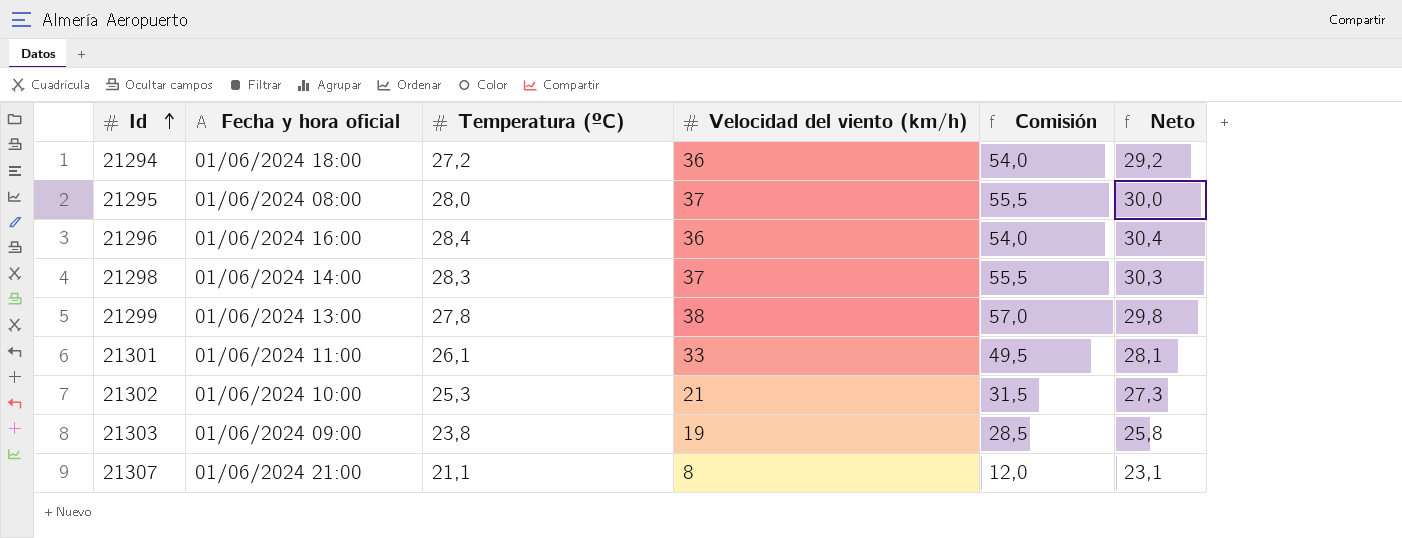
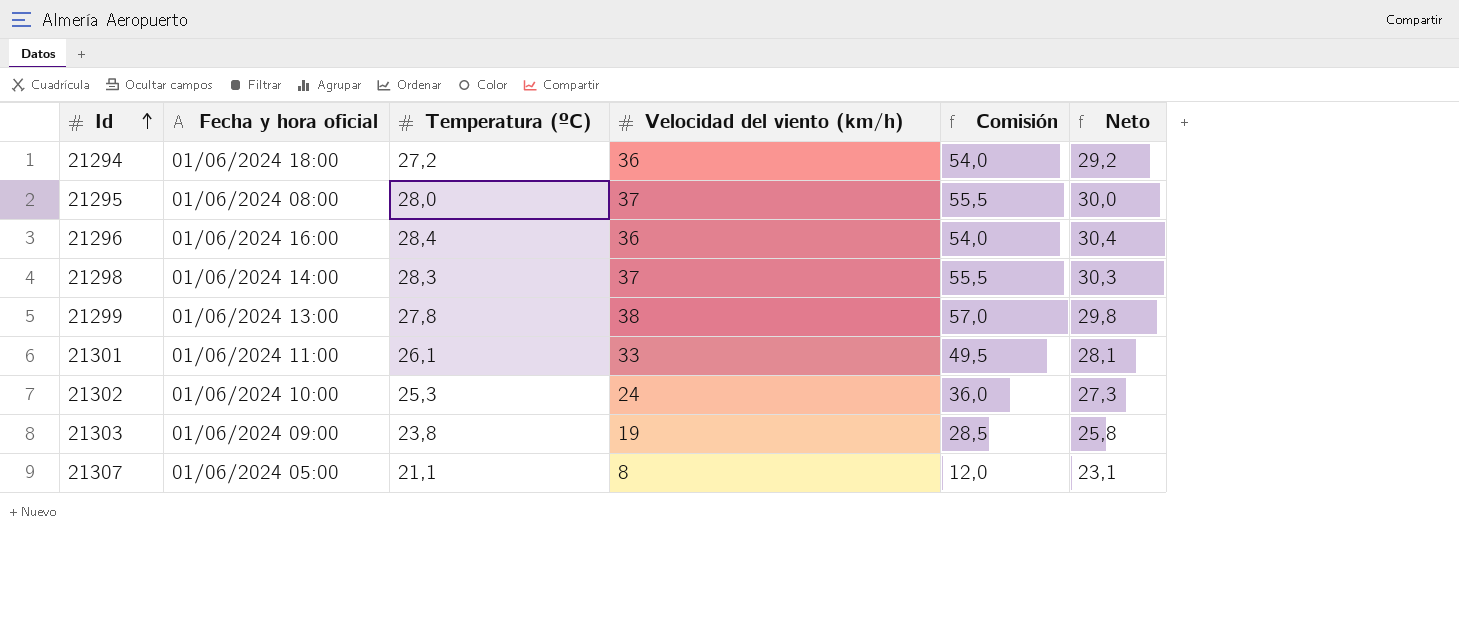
21302 | Velocidad del viento (km/h): 21 -> 24
21302 | Comisión: 31,5 -> 36,0
21307 | Fecha y hora oficial: 01/06/2024 21:00 -> 01/06/2024 05:00

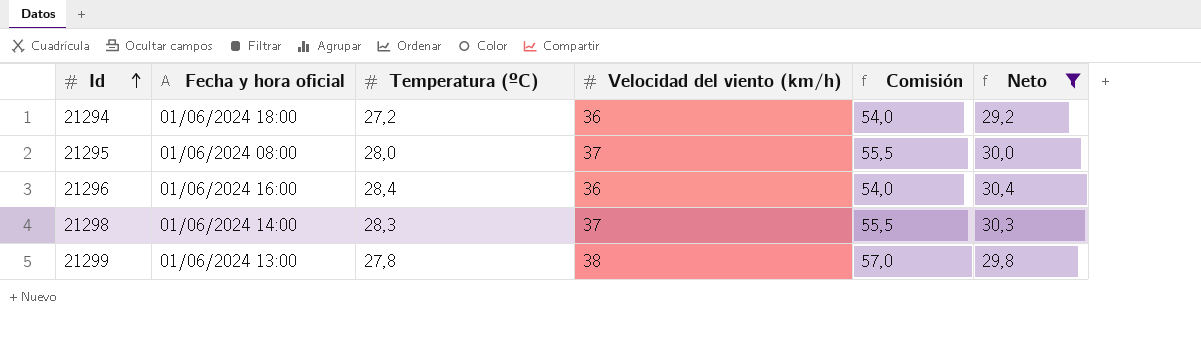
filter: none -> Neto >= 29,2

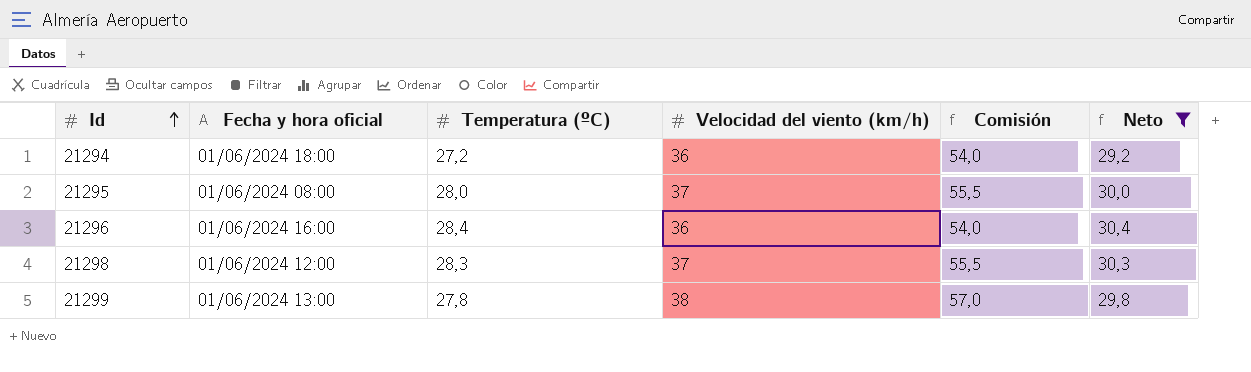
21298 | Fecha y hora oficial: 01/06/2024 14:00 -> 01/06/2024 12:00

